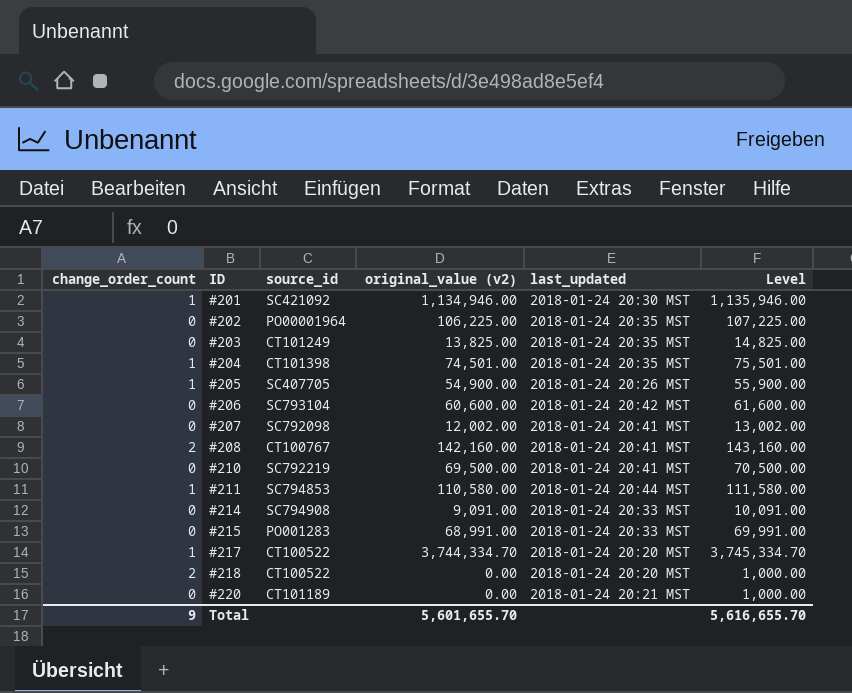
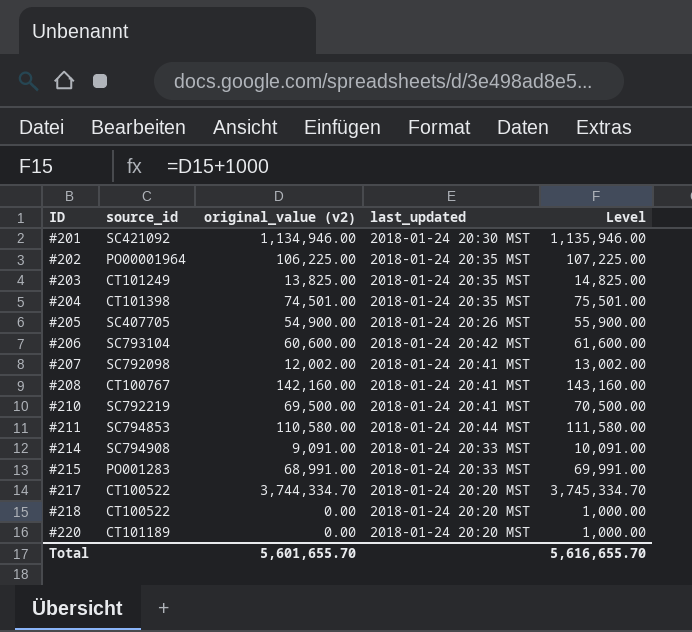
column change_order_count | position: 1 -> none
#220 | last_updated: 2018-01-24 20:21 MST -> 2018-01-24 20:20 MST

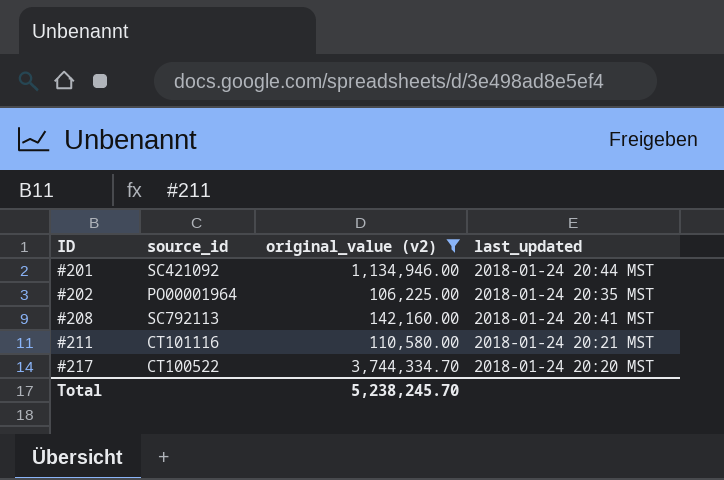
filter: none -> original_value (v2) >= 106,225.00
column Level | formula: [original_value (v2)] + 1000 -> none
#201 | last_updated: 2018-01-24 20:30 MST -> 2018-01-24 20:44 MST
#208 | source_id: CT100767 -> SC792113
#211 | source_id: SC794853 -> CT101116
#211 | last_updated: 2018-01-24 20:44 MST -> 2018-01-24 20:21 MST
Total | original_value (v2): 5,601,655.70 -> 5,238,245.70

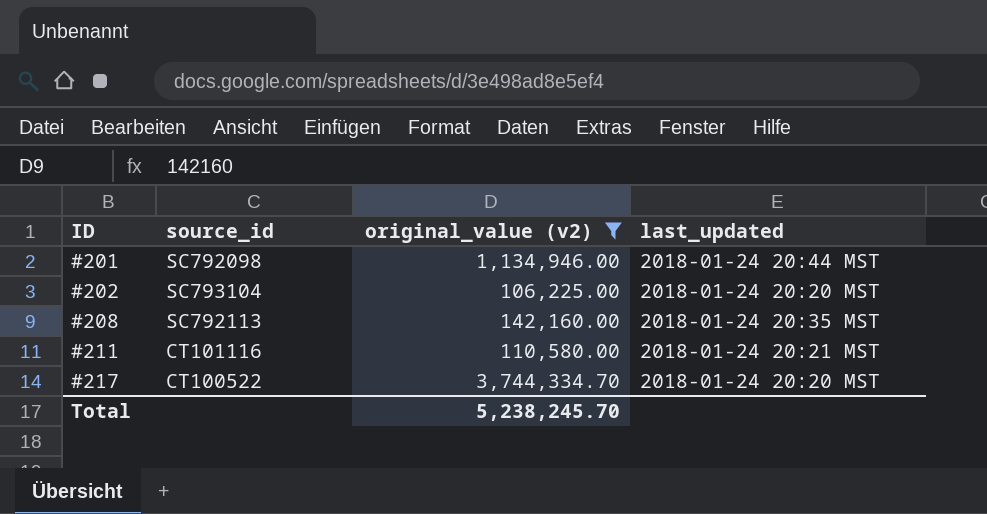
#201 | source_id: SC421092 -> SC792098
#202 | source_id: PO00001964 -> SC793104
#202 | last_updated: 2018-01-24 20:35 MST -> 2018-01-24 20:20 MST
#208 | last_updated: 2018-01-24 20:41 MST -> 2018-01-24 20:35 MST

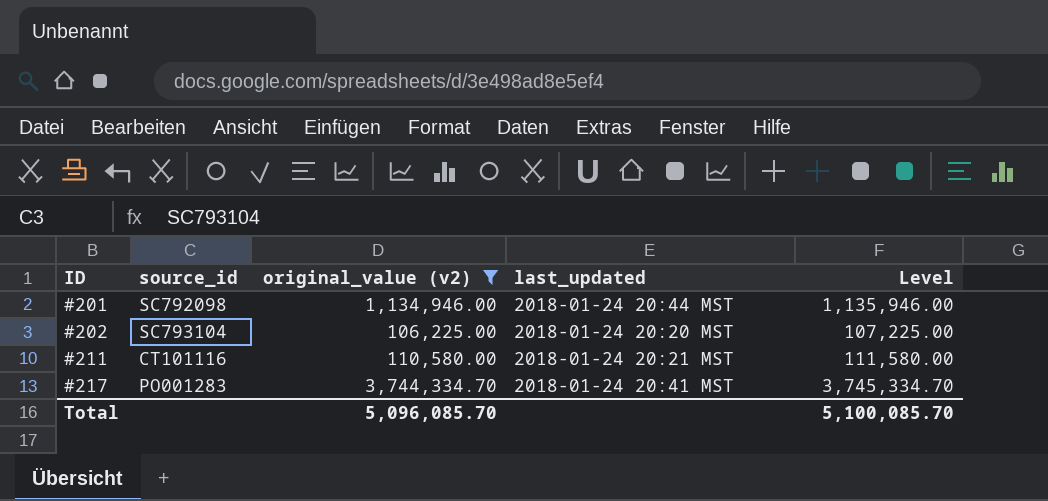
column Level | formula: none -> [original_value (v2)] + 1000
row #208: SC792113 | 142,160.00 | 2018-01-24 20:35 MST -> none
#217 | source_id: CT100522 -> PO001283
#217 | last_updated: 2018-01-24 20:20 MST -> 2018-01-24 20:41 MST
Total | original_value (v2): 5,238,245.70 -> 5,096,085.70

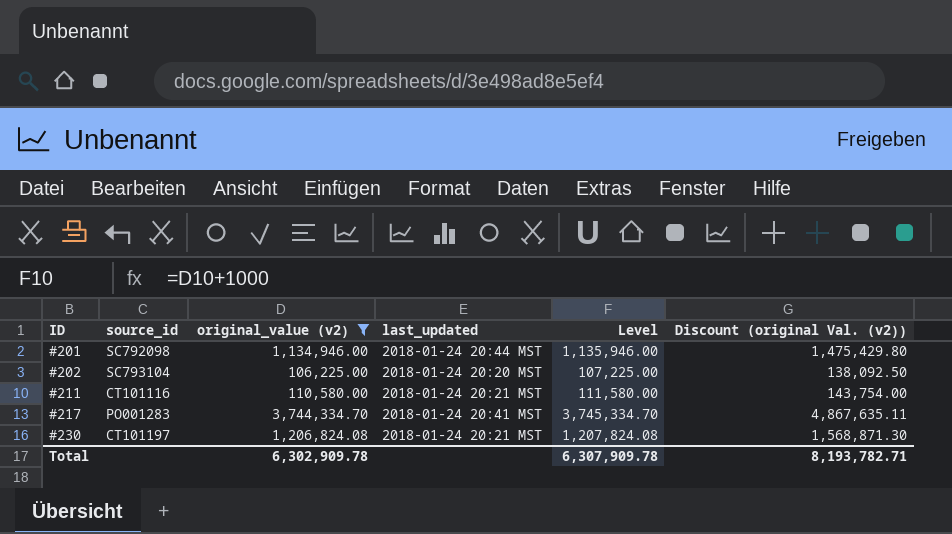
column Discount (original Val. (v2)) | formula: none -> [original_value (v2)] * 1.3
row #230: none -> CT101197 | 1,206,824.08 | 2018-01-24 20:21 MST | 1,207,824.08 | 1,568,871.30
Total | original_value (v2): 5,096,085.70 -> 6,302,909.78
Total | Level: 5,100,085.70 -> 6,307,909.78

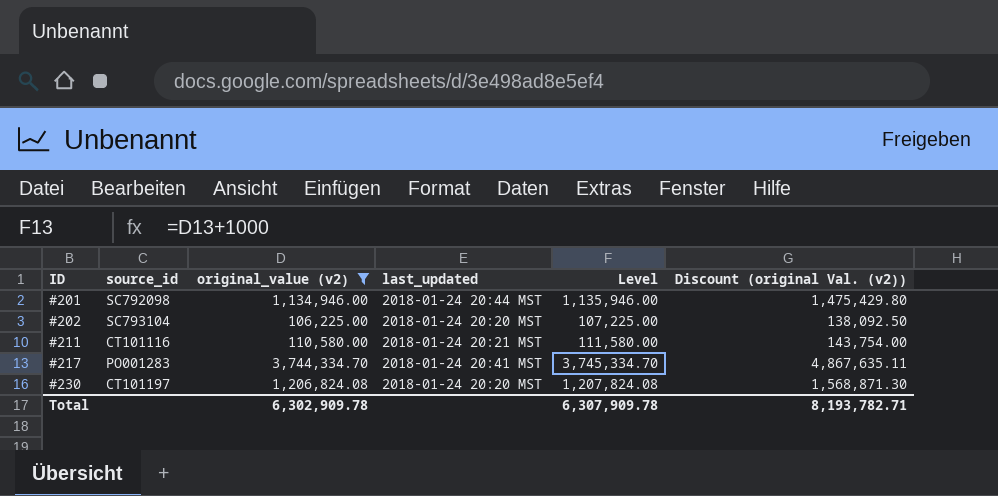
#230 | last_updated: 2018-01-24 20:21 MST -> 2018-01-24 20:20 MST

